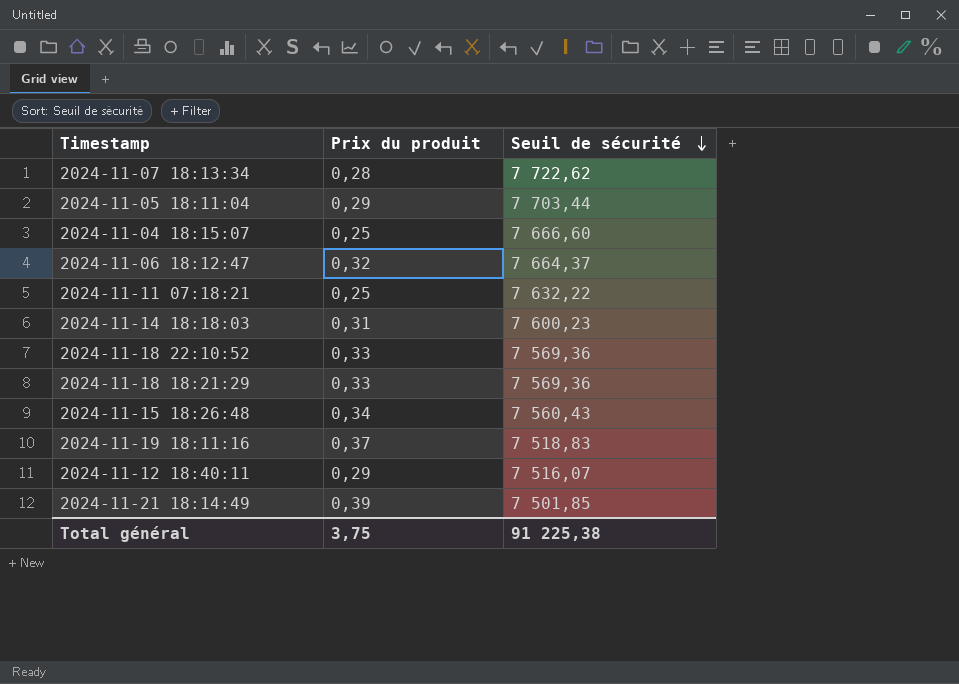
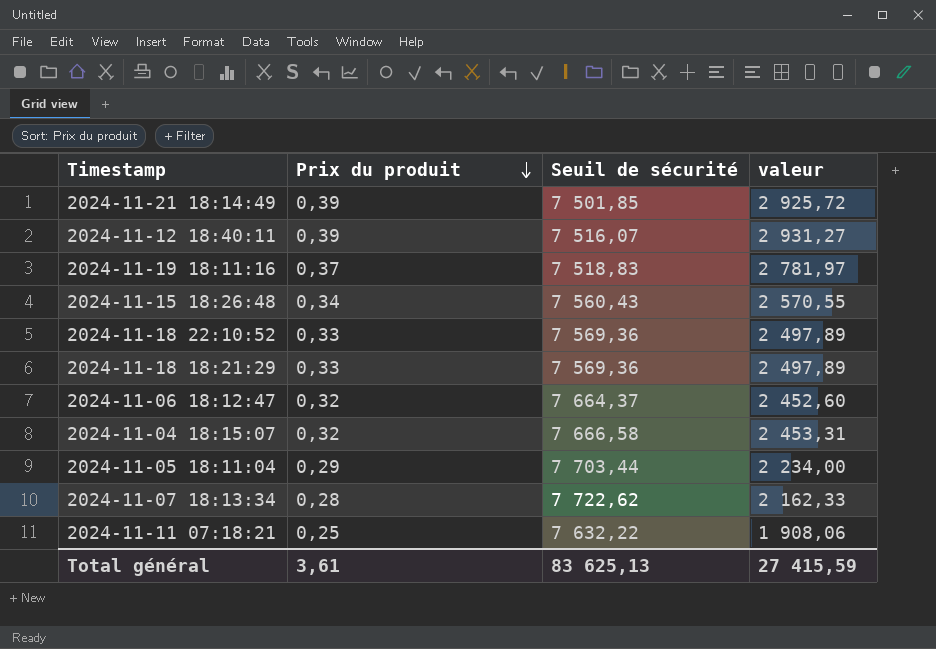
row order: Seuil de sécurité descending -> Prix du produit descending
column valeur | formula: none -> [Prix du produit] * [Seuil de sécurité]
row 2024-11-14 18:18:03: 0,31 | 7 600,23 -> none
2024-11-12 18:40:11 | Prix du produit: 0,29 -> 0,39
2024-11-04 18:15:07 | Prix du produit: 0,25 -> 0,32
2024-11-04 18:15:07 | Seuil de sécurité: 7 666,60 -> 7 666,58
Total général | Prix du produit: 3,75 -> 3,61
Total général | Seuil de sécurité: 91 225,38 -> 83 625,13

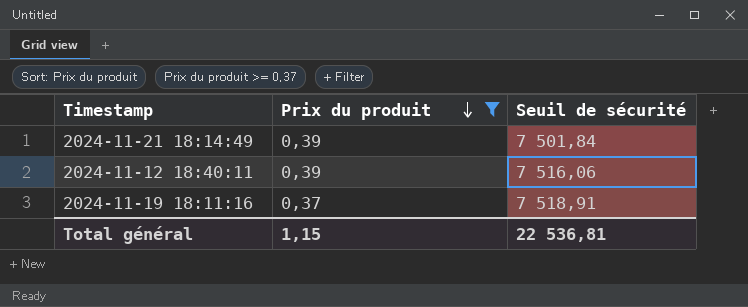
filter: none -> Prix du produit >= 0,37
column valeur | formula: [Prix du produit] * [Seuil de sécurité] -> none
2024-11-21 18:14:49 | Seuil de sécurité: 7 501,85 -> 7 501,84
2024-11-12 18:40:11 | Seuil de sécurité: 7 516,07 -> 7 516,06
2024-11-19 18:11:16 | Seuil de sécurité: 7 518,83 -> 7 518,91
Total général | Prix du produit: 3,61 -> 1,15
Total général | Seuil de sécurité: 83 625,13 -> 22 536,81

